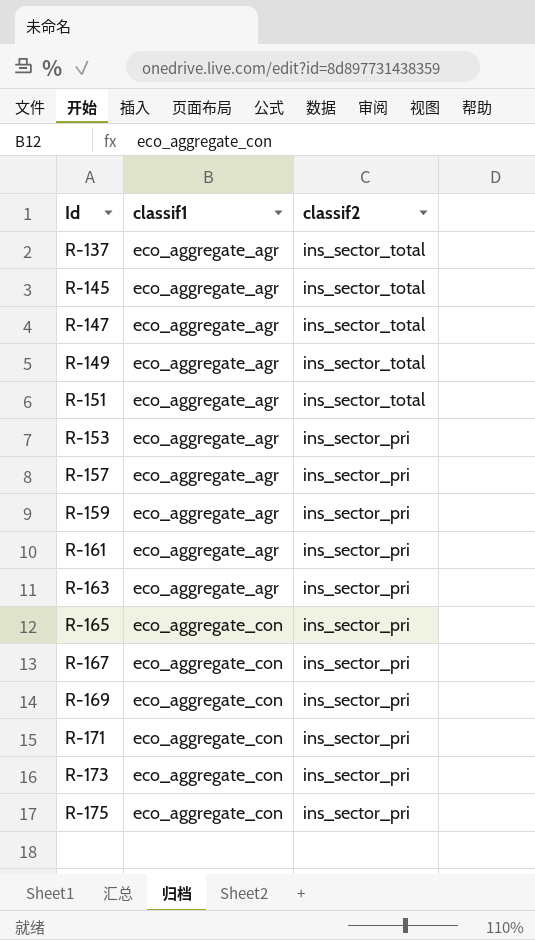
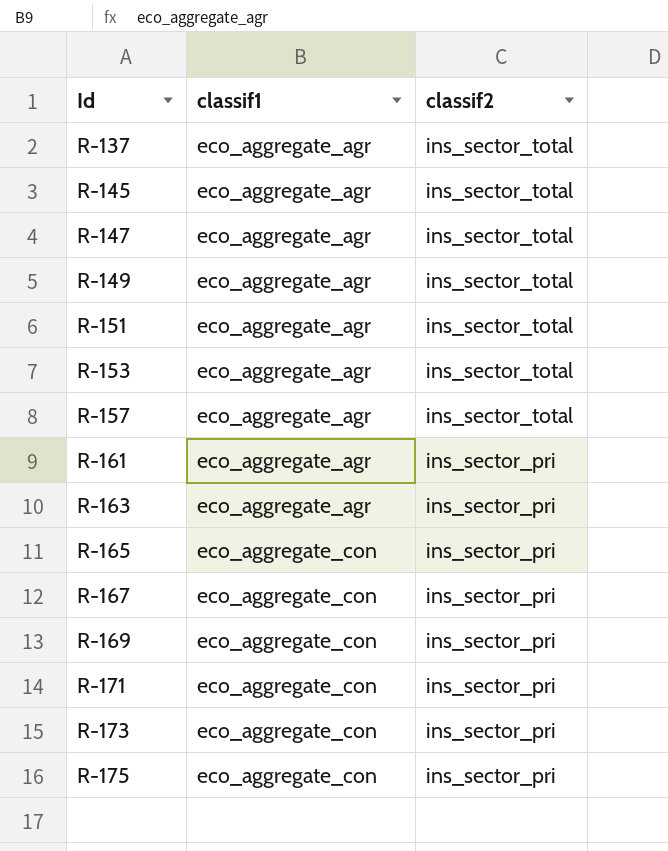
row R-159: eco_aggregate_agr | ins_sector_pri -> none
R-153 | classif2: ins_sector_pri -> ins_sector_total
R-157 | classif2: ins_sector_pri -> ins_sector_total

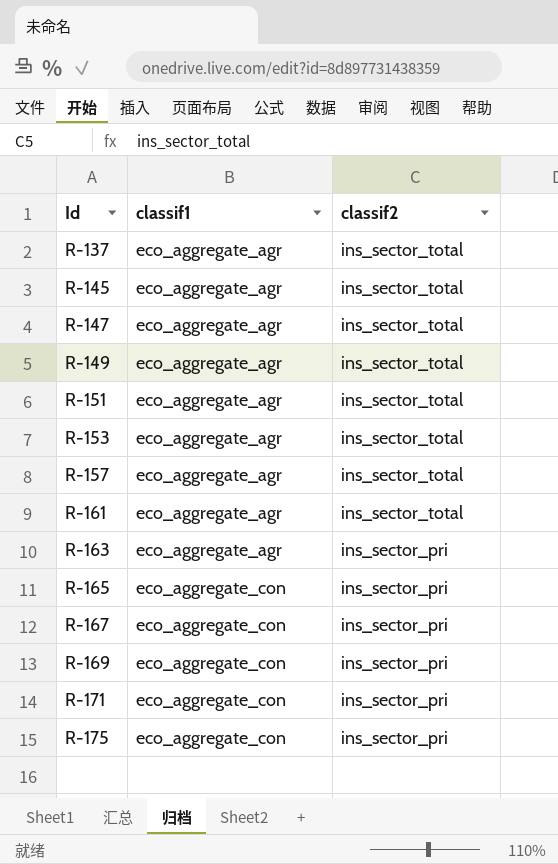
row R-173: eco_aggregate_con | ins_sector_pri -> none
R-161 | classif2: ins_sector_pri -> ins_sector_total

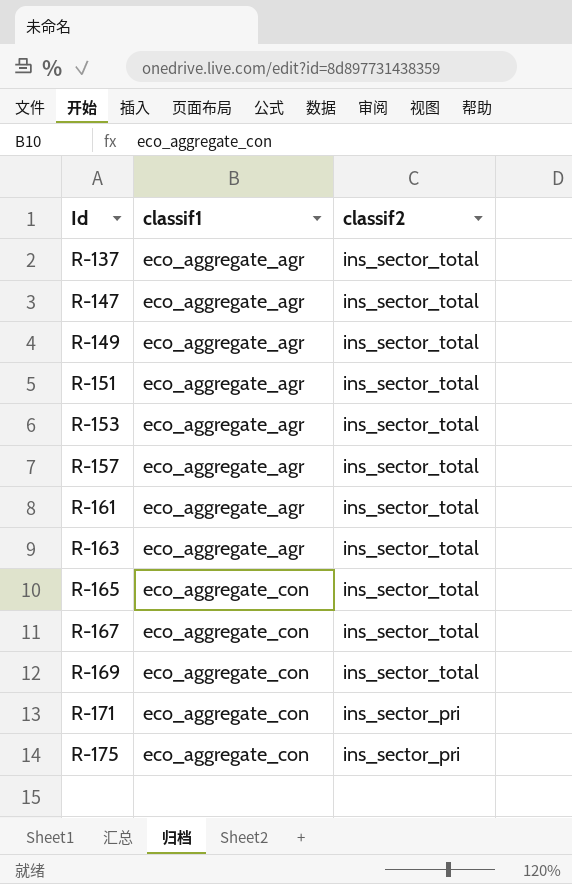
row R-145: eco_aggregate_agr | ins_sector_total -> none
R-163 | classif2: ins_sector_pri -> ins_sector_total
R-165 | classif2: ins_sector_pri -> ins_sector_total
R-167 | classif2: ins_sector_pri -> ins_sector_total
R-169 | classif2: ins_sector_pri -> ins_sector_total

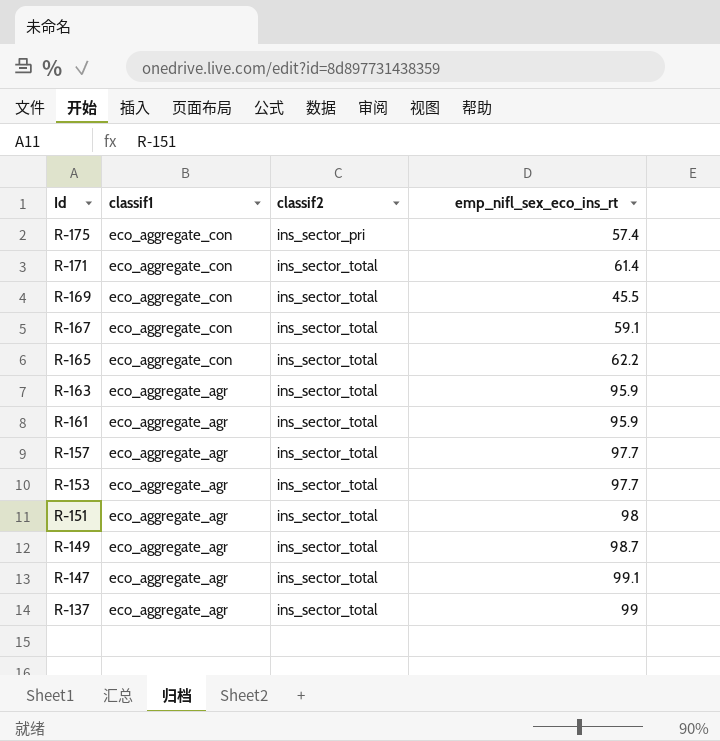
row order: Id ascending -> Id descending
column emp_nifl_sex_eco_ins_rt | position: none -> 4
R-171 | classif2: ins_sector_pri -> ins_sector_total

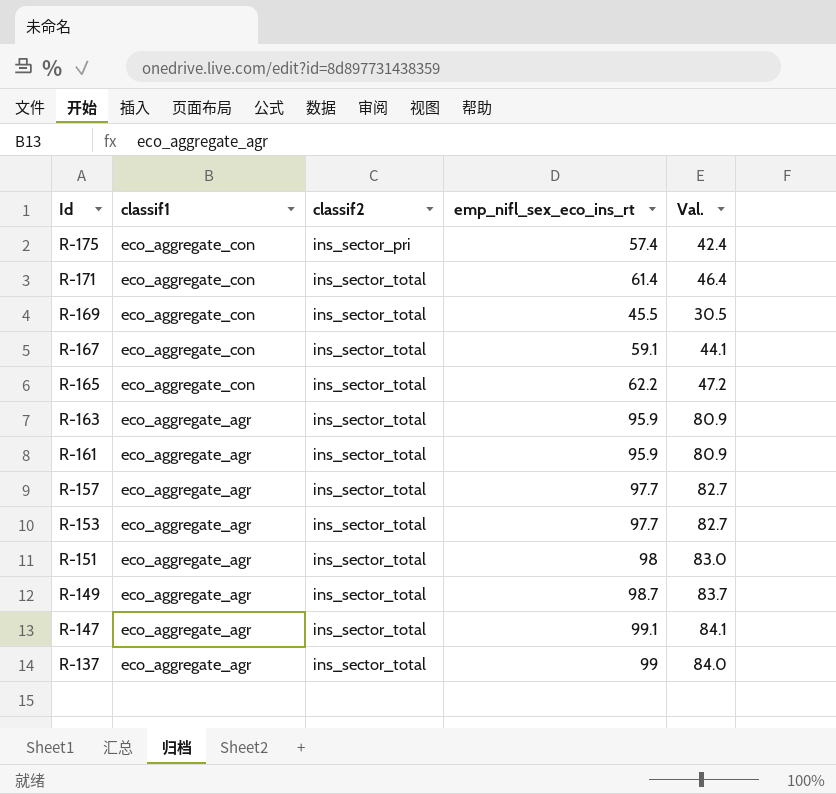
column Val. | formula: none -> [emp_nifl_sex_eco_ins_rt] - 15

